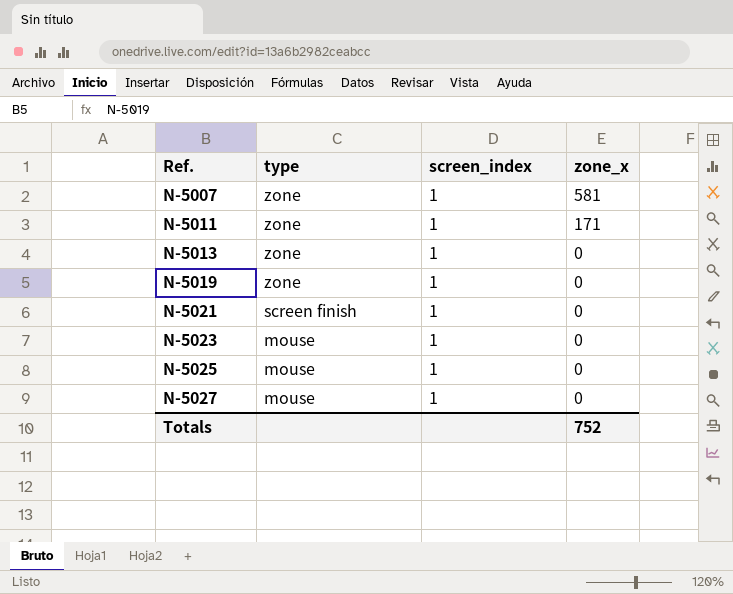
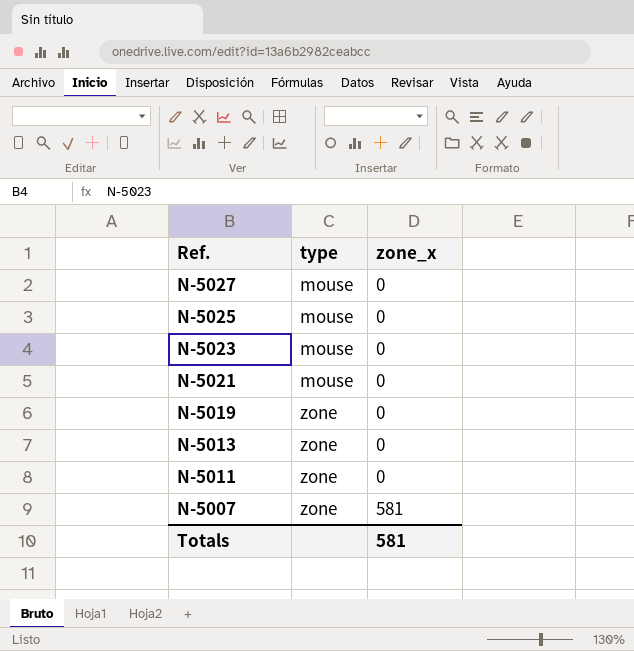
row order: Ref. ascending -> Ref. descending
column screen_index | position: 3 -> none
N-5021 | type: screen finish -> mouse
N-5011 | zone_x: 171 -> 0
Totals | zone_x: 752 -> 581

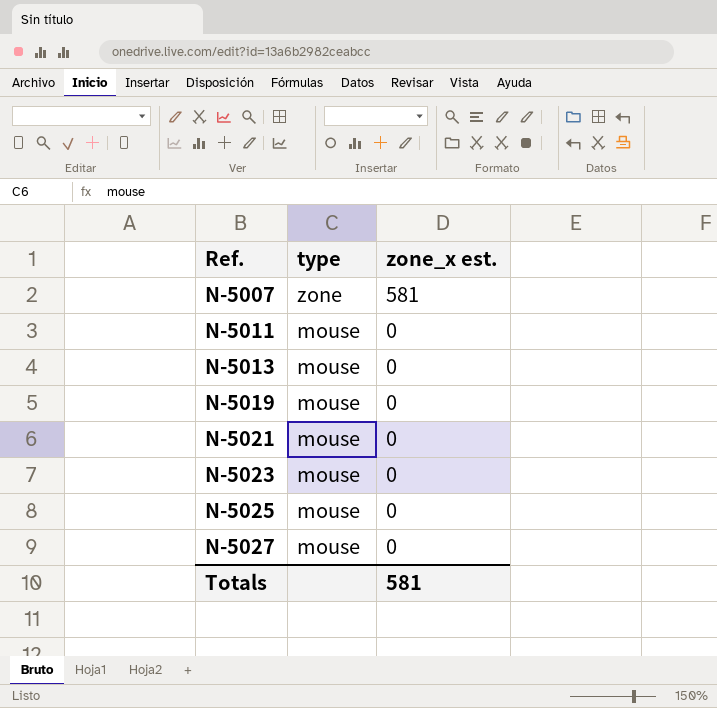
row order: Ref. descending -> Ref. ascending
column name: zone_x -> zone_x est.
N-5011 | type: zone -> mouse
N-5013 | type: zone -> mouse
N-5019 | type: zone -> mouse

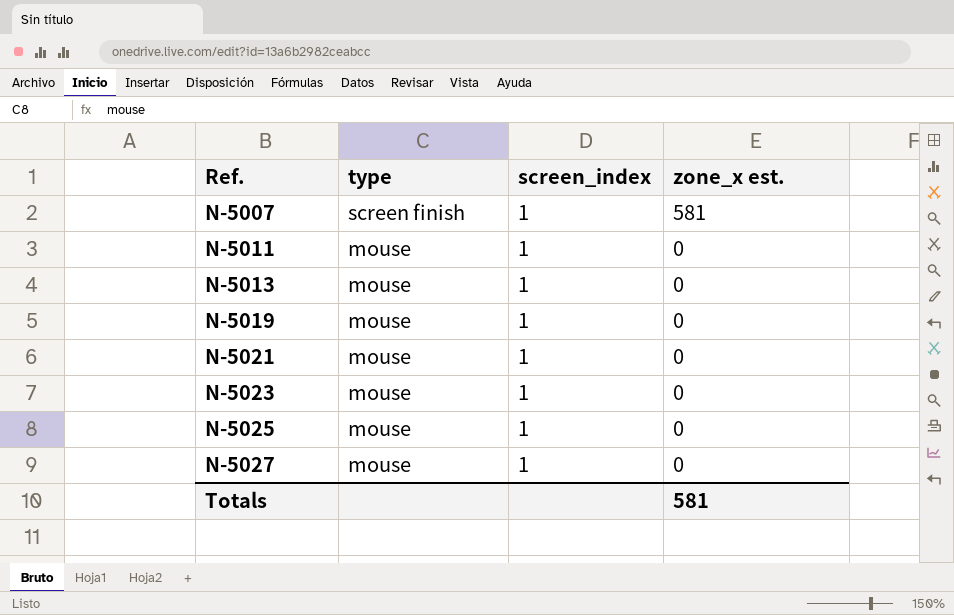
column screen_index | position: none -> 3
N-5007 | type: zone -> screen finish

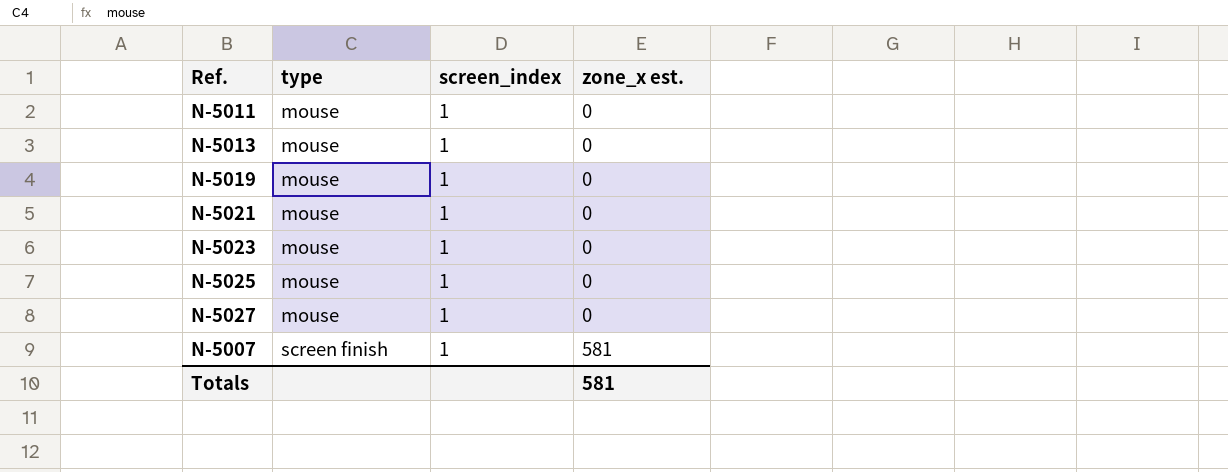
row order: Ref. ascending -> type ascending

